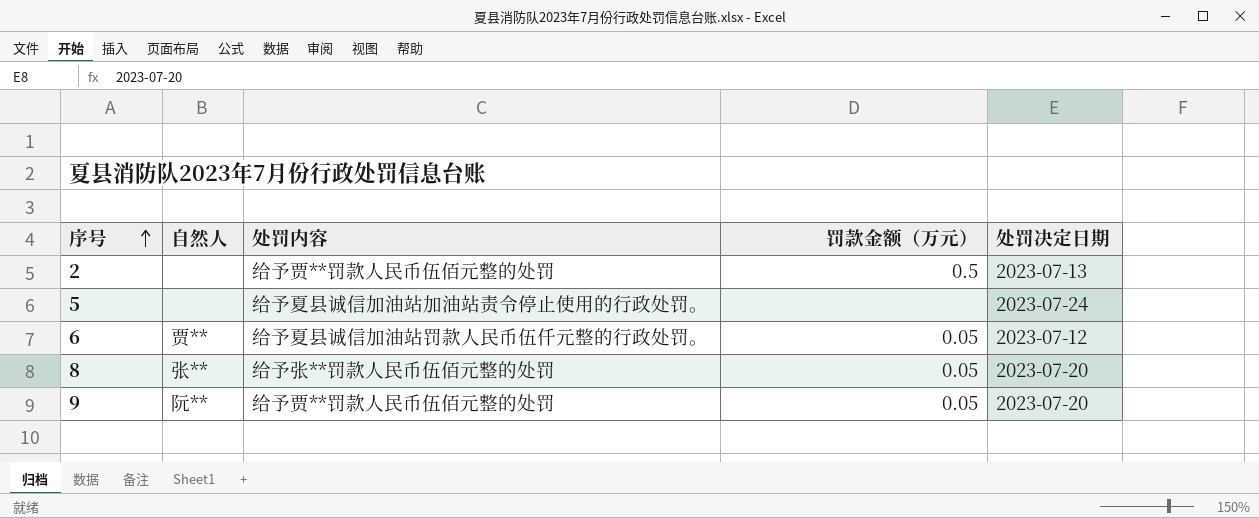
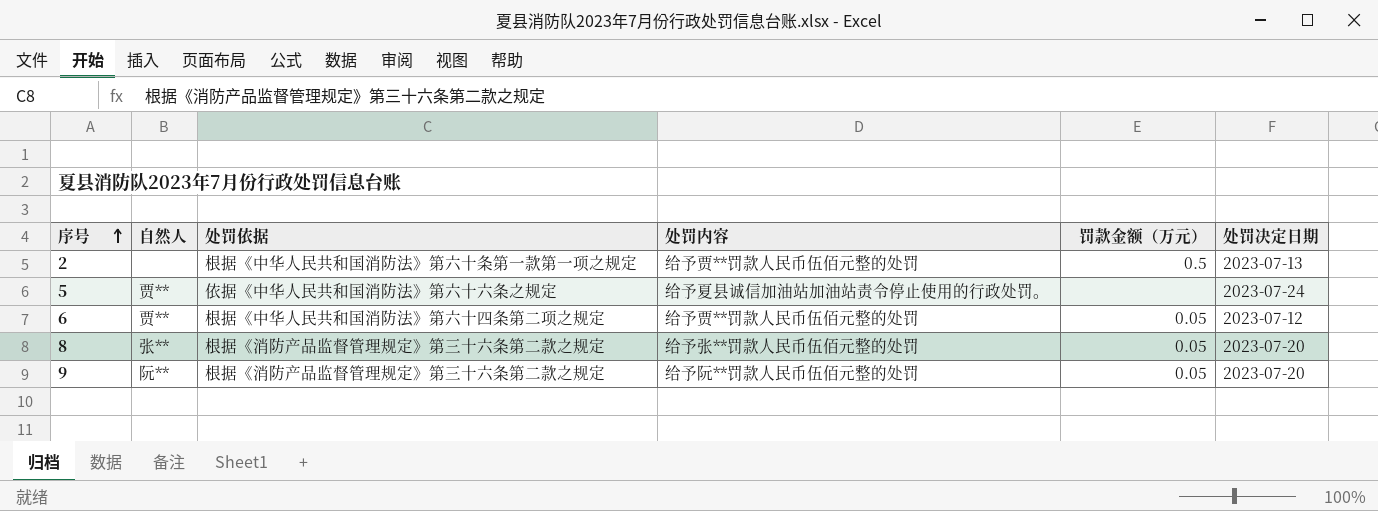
column 处罚依据 | position: none -> 3
5 | 自然人: none -> 贾**
6 | 处罚内容: 给予夏县诚信加油站罚款人民币伍仟元整的行政处罚。 -> 给予贾**罚款人民币伍佰元整的处罚
9 | 处罚内容: 给予贾**罚款人民币伍佰元整的处罚 -> 给予阮**罚款人民币伍佰元整的处罚

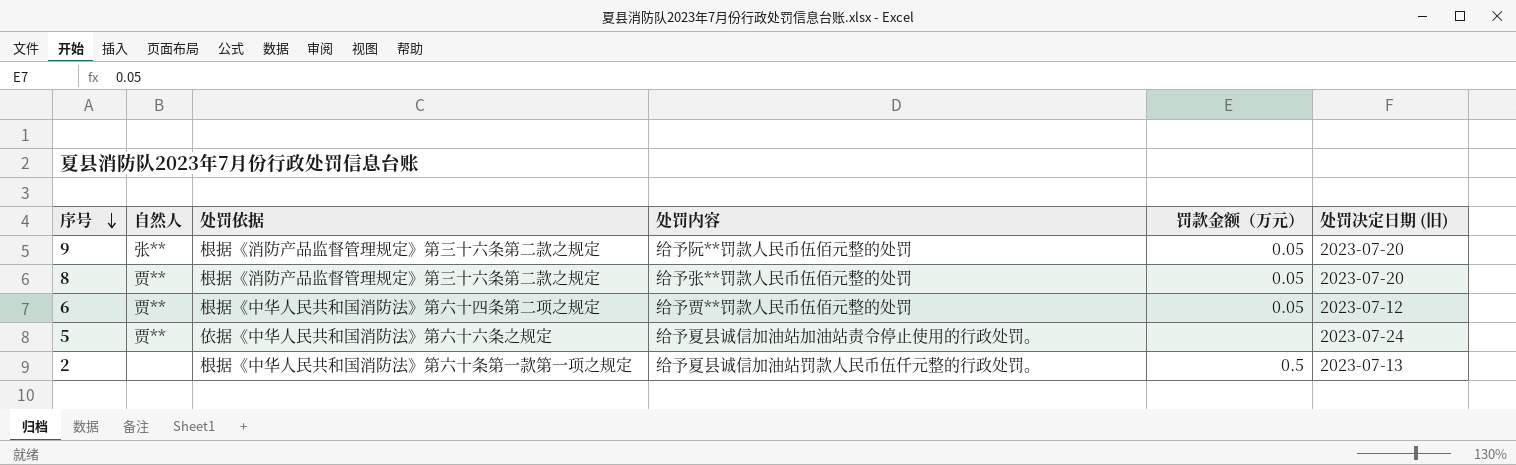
row order: 序号 ascending -> 序号 descending
column name: 处罚决定日期 -> 处罚决定日期 (旧)
9 | 自然人: 阮** -> 张**
8 | 自然人: 张** -> 贾**
2 | 处罚内容: 给予贾**罚款人民币伍佰元整的处罚 -> 给予夏县诚信加油站罚款人民币伍仟元整的行政处罚。

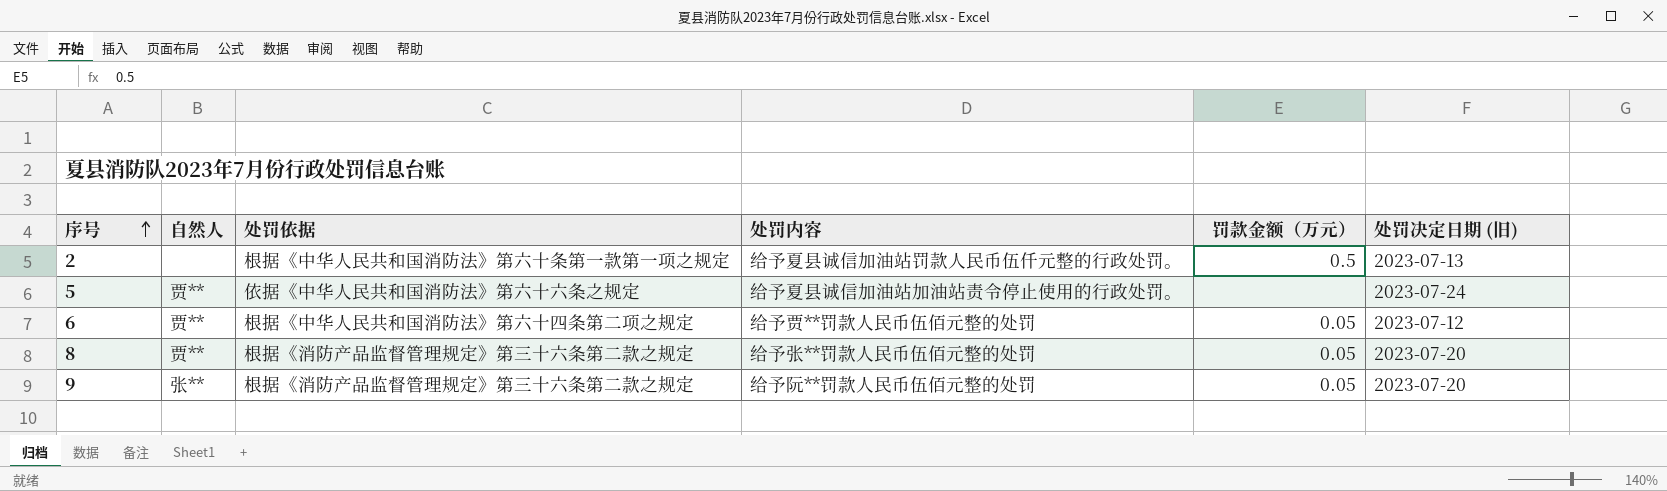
row order: 序号 descending -> 序号 ascending

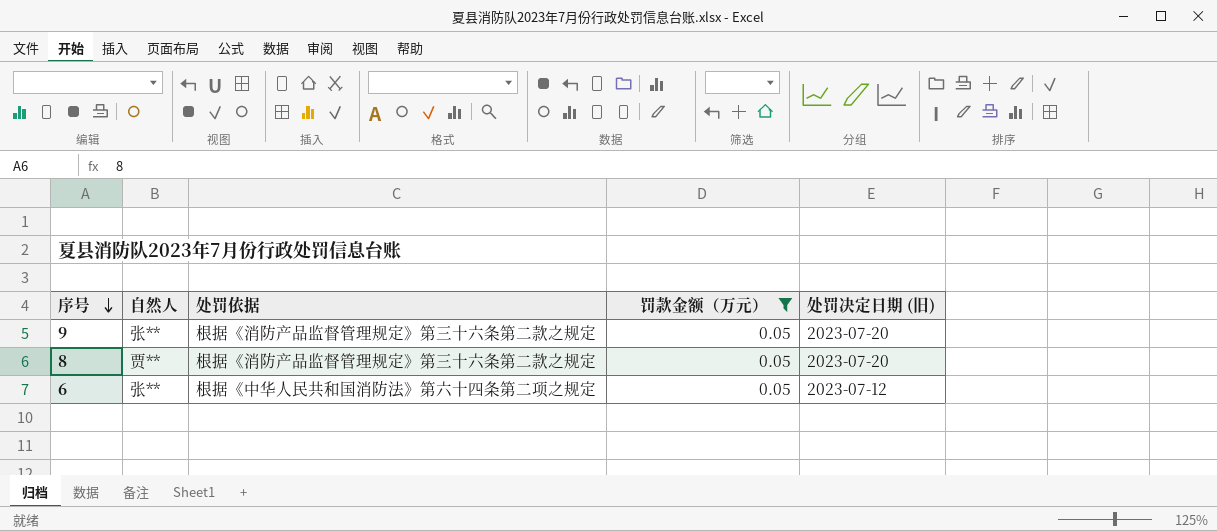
filter: none -> 罚款金额（万元） = 0.05
row order: 序号 ascending -> 序号 descending
column 处罚内容 | position: 4 -> none
6 | 自然人: 贾** -> 张**

